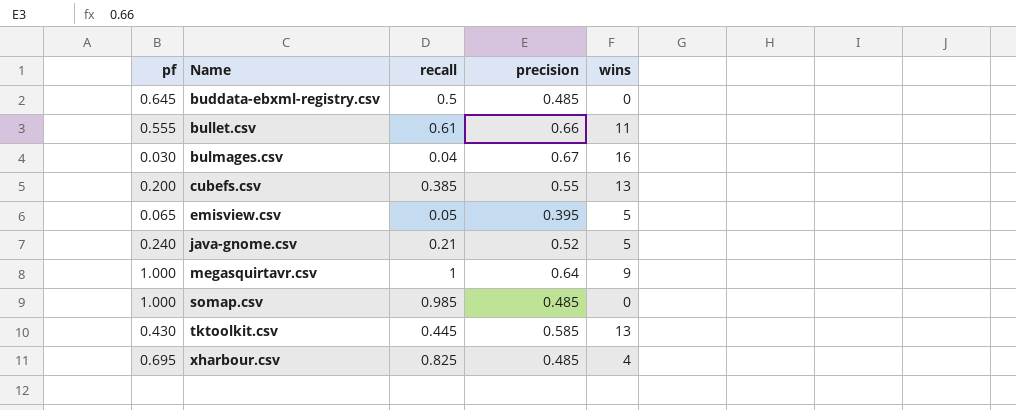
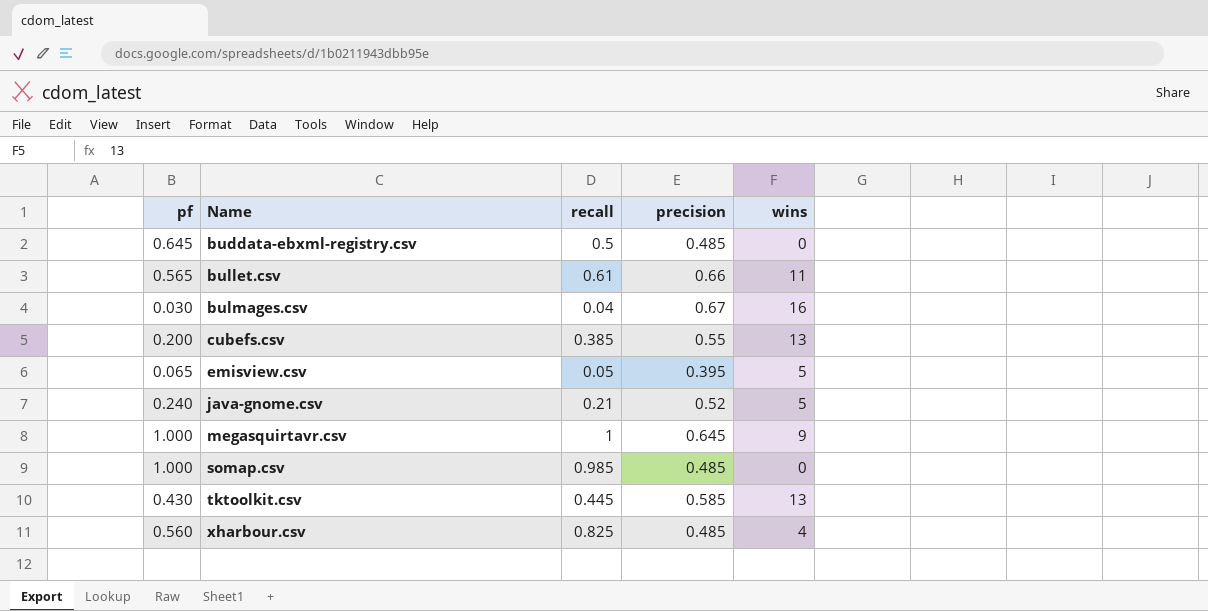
bullet.csv | pf: 0.555 -> 0.565
megasquirtavr.csv | precision: 0.64 -> 0.645
xharbour.csv | pf: 0.695 -> 0.560

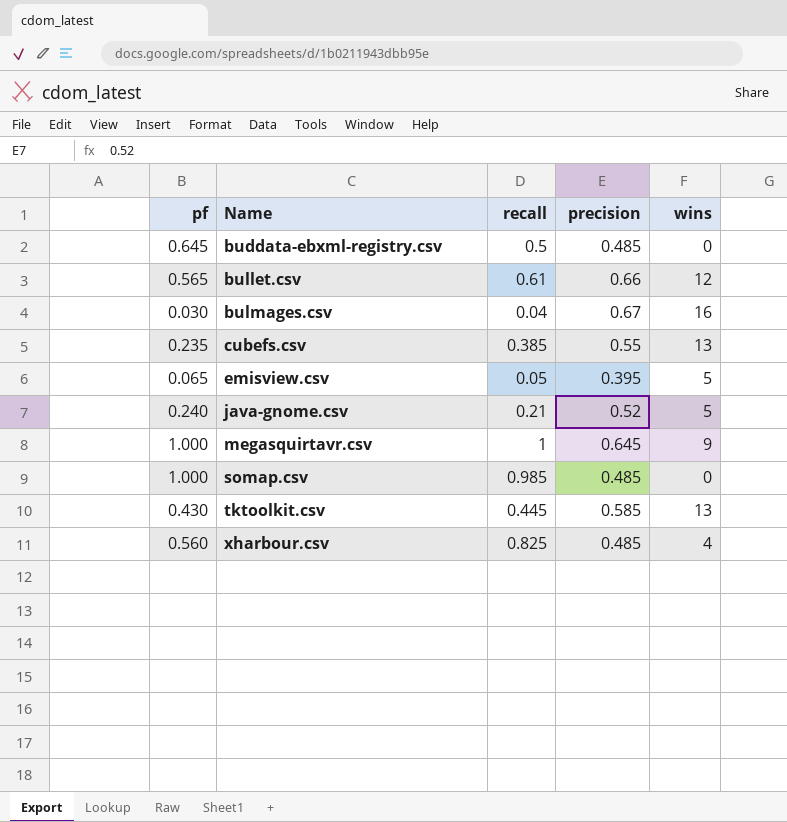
bullet.csv | wins: 11 -> 12
cubefs.csv | pf: 0.200 -> 0.235

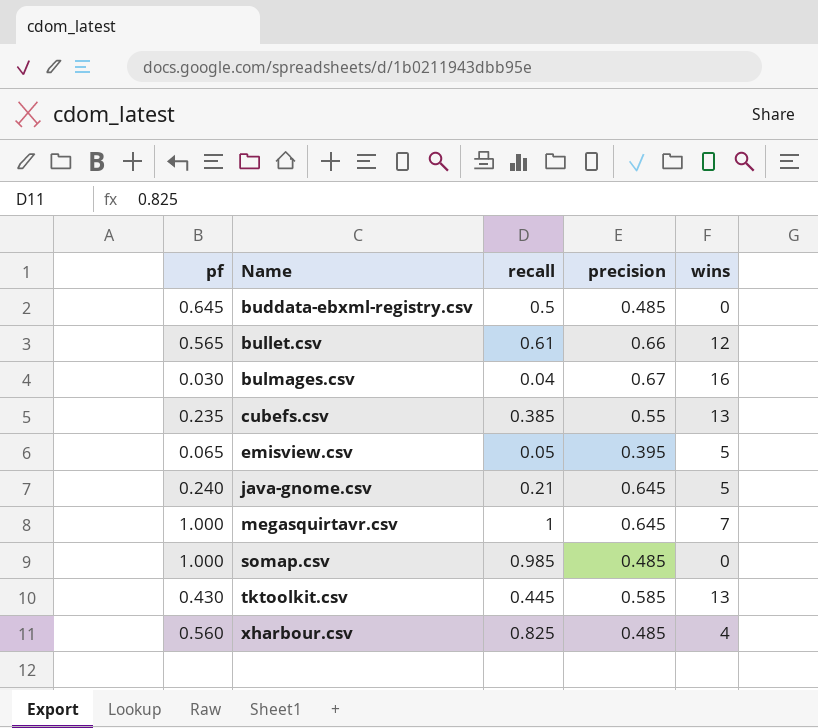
java-gnome.csv | precision: 0.52 -> 0.645
megasquirtavr.csv | wins: 9 -> 7

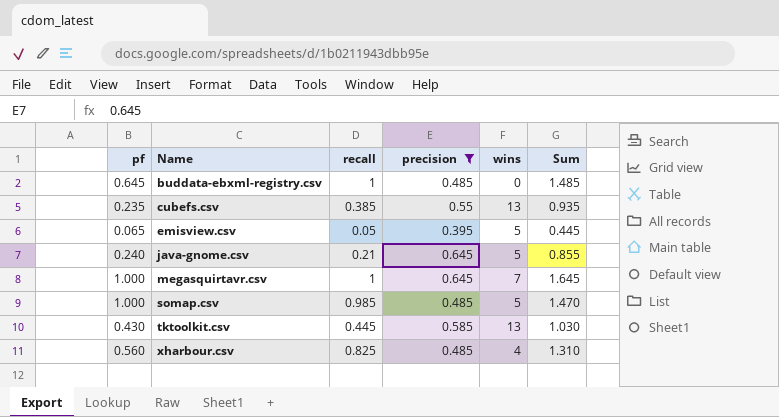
filter: none -> precision <= 0.645
column Sum | formula: none -> [recall] + [precision]
buddata-ebxml-registry.csv | recall: 0.5 -> 1
somap.csv | wins: 0 -> 5

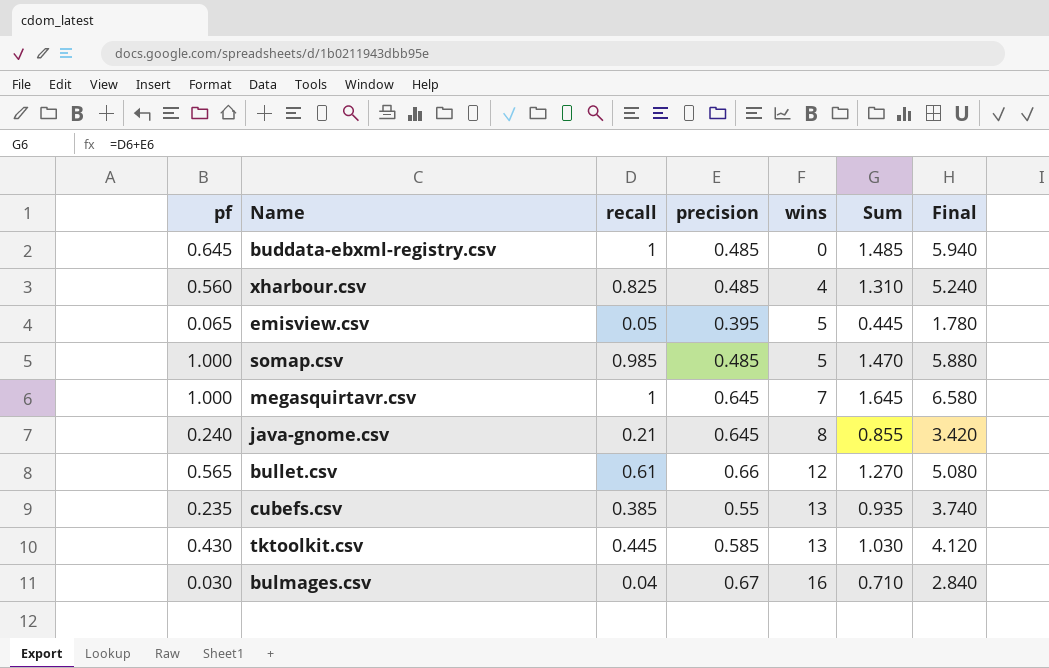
filter: precision <= 0.645 -> none
row order: Name ascending -> wins ascending
column Final | formula: none -> [Sum] * 4
java-gnome.csv | wins: 5 -> 8

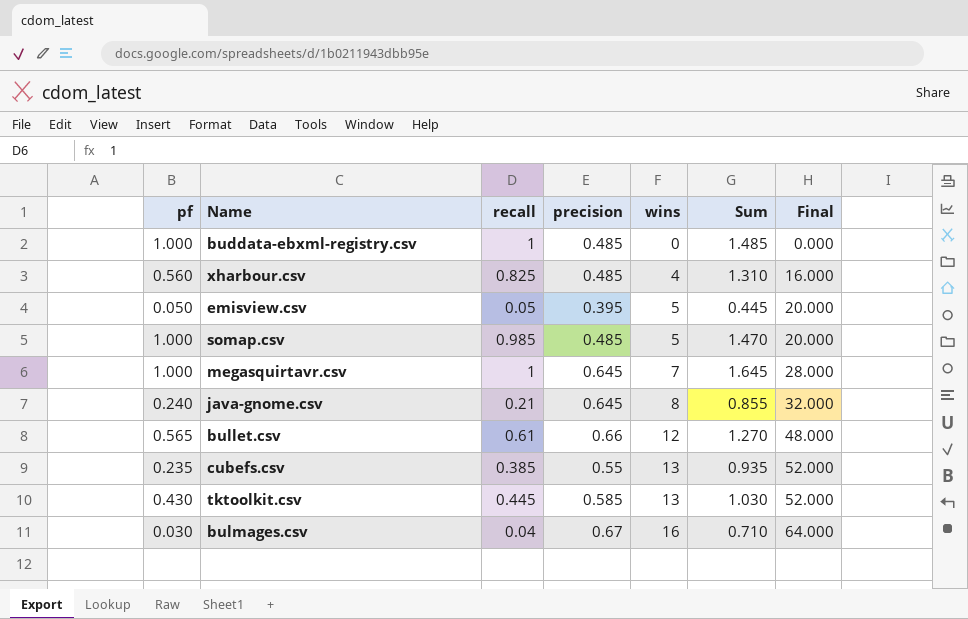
column Final | formula: [Sum] * 4 -> [wins] * 4
buddata-ebxml-registry.csv | pf: 0.645 -> 1.000
emisview.csv | pf: 0.065 -> 0.050

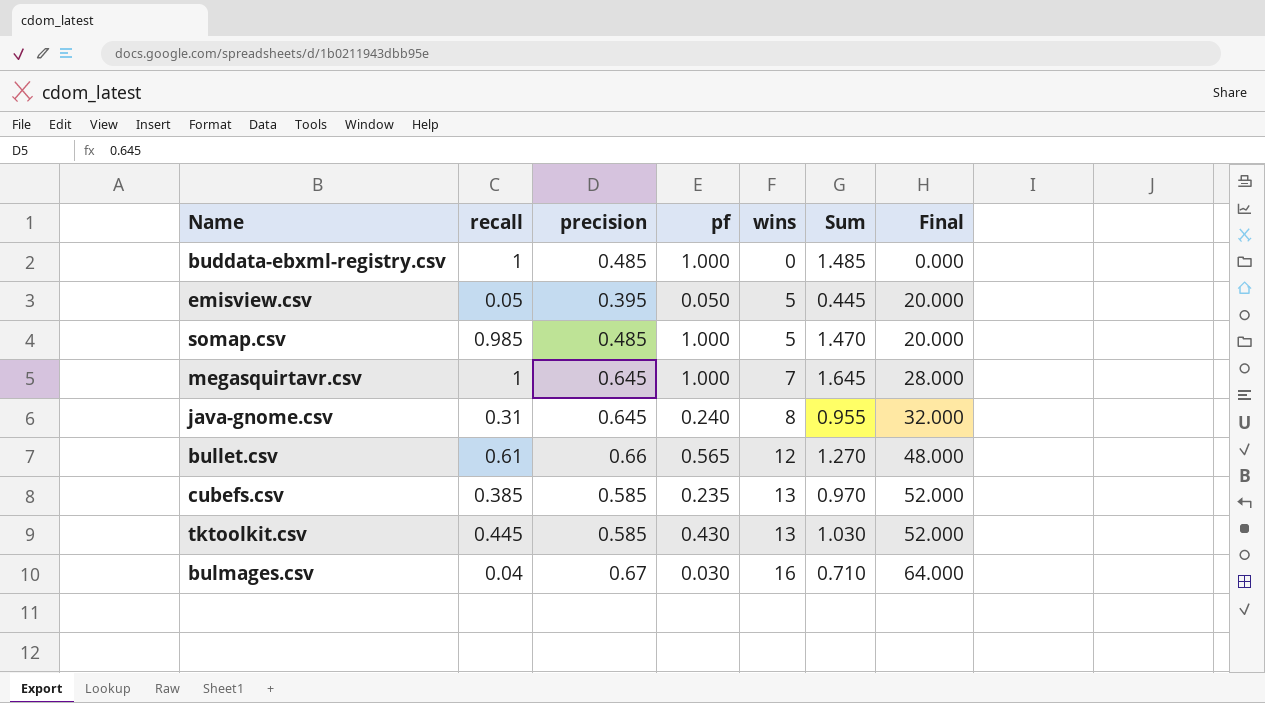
column pf | position: 1 -> 4
row xharbour.csv: 0.560 | 0.825 | 0.485 | 4 | 1.310 | 16.000 -> none
java-gnome.csv | recall: 0.21 -> 0.31
java-gnome.csv | Sum: 0.855 -> 0.955
cubefs.csv | precision: 0.55 -> 0.585
cubefs.csv | Sum: 0.935 -> 0.970

